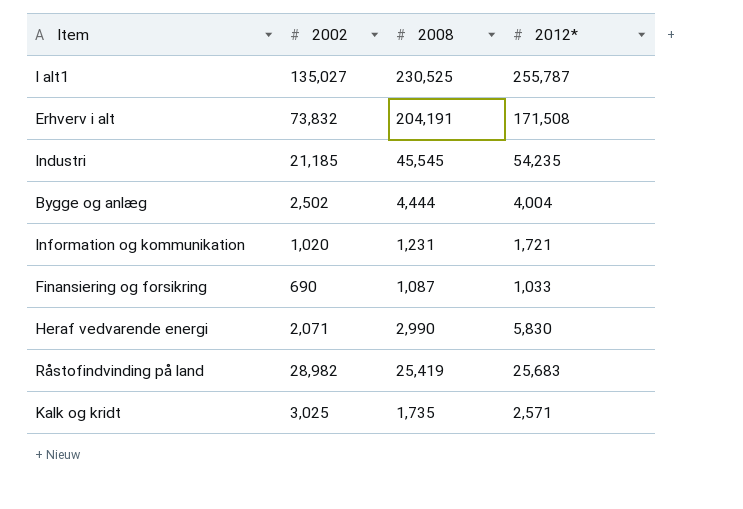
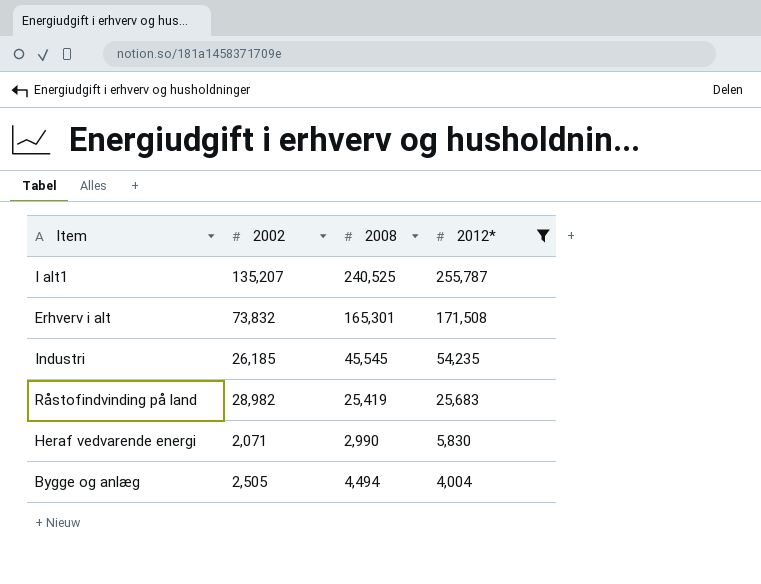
filter: none -> 2012* >= 4,004
row order: none -> 2012* descending
I alt1 | 2002: 135,027 -> 135,207
I alt1 | 2008: 230,525 -> 240,525
Erhverv i alt | 2008: 204,191 -> 165,301
Industri | 2002: 21,185 -> 26,185
Bygge og anlæg | 2002: 2,502 -> 2,505
Bygge og anlæg | 2008: 4,444 -> 4,494

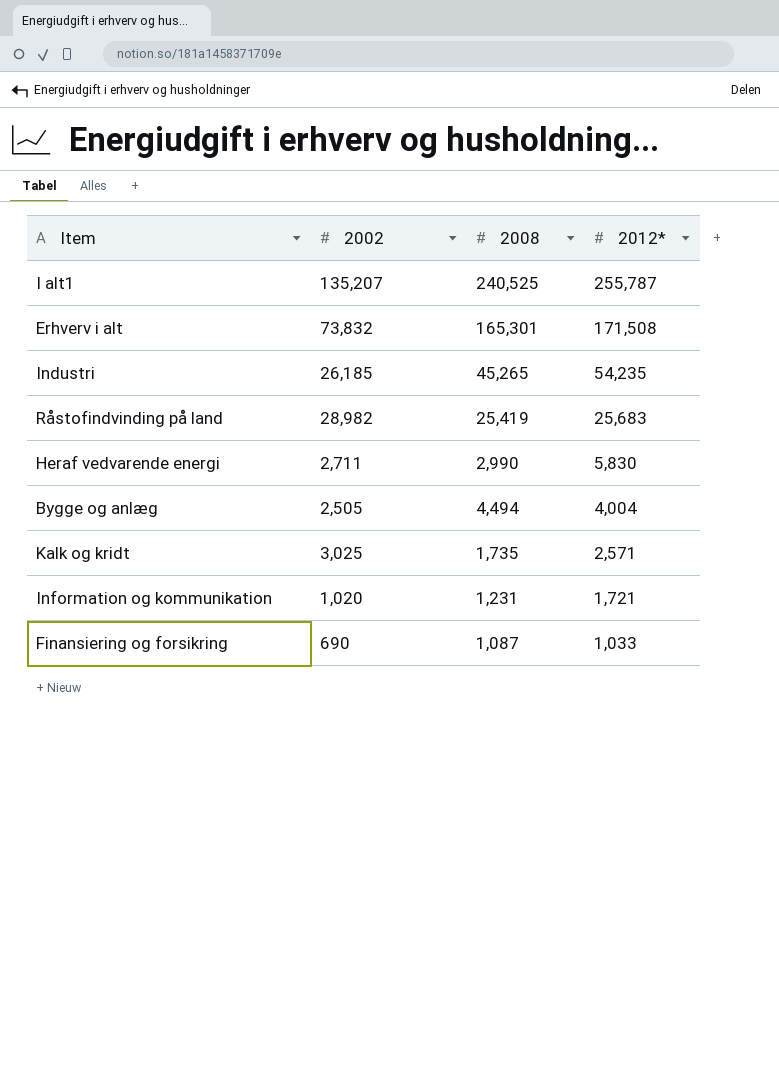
filter: 2012* >= 4,004 -> none
Industri | 2008: 45,545 -> 45,265
Heraf vedvarende energi | 2002: 2,071 -> 2,711

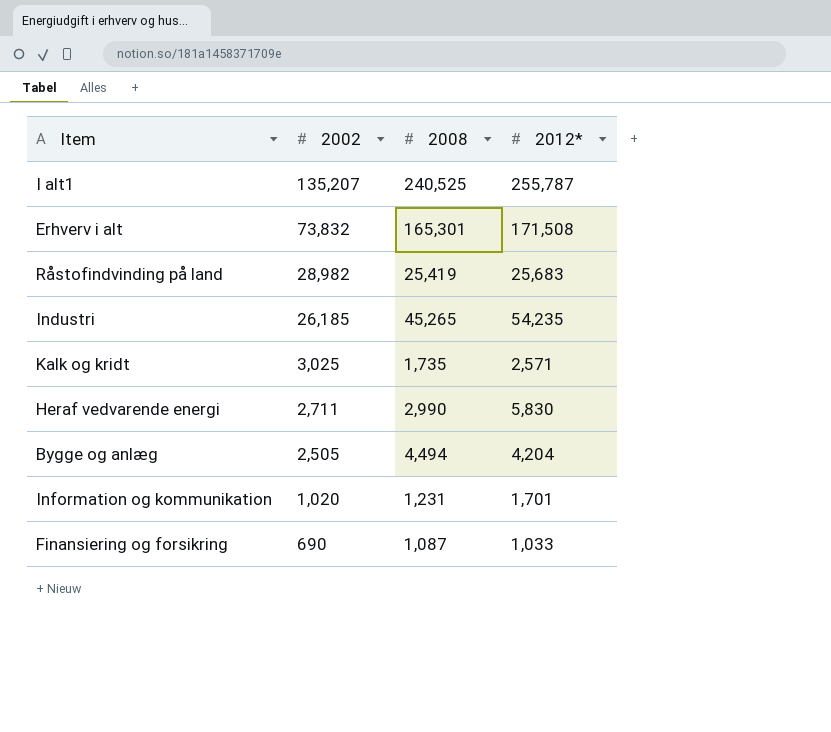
row order: 2012* descending -> 2002 descending
Bygge og anlæg | 2012*: 4,004 -> 4,204
Information og kommunikation | 2012*: 1,721 -> 1,701

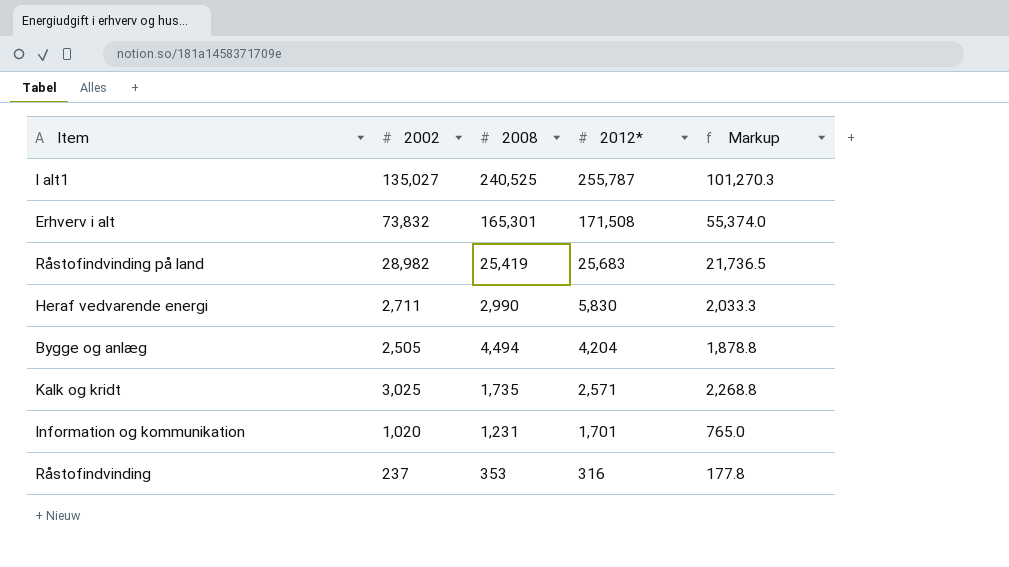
row order: 2002 descending -> 2012* descending
column Markup | formula: none -> [2002] * 0.75
row Industri: 26,185 | 45,265 | 54,235 -> none
row Finansiering og forsikring: 690 | 1,087 | 1,033 -> none
I alt1 | 2002: 135,207 -> 135,027
row Råstofindvinding: none -> 237 | 353 | 316 | 177.8

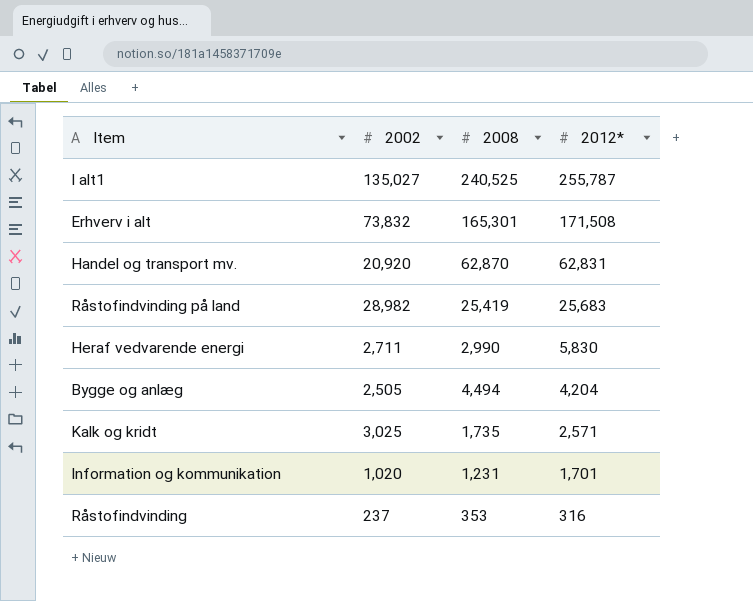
column Markup | formula: [2002] * 0.75 -> none
row Handel og transport mv.: none -> 20,920 | 62,870 | 62,831

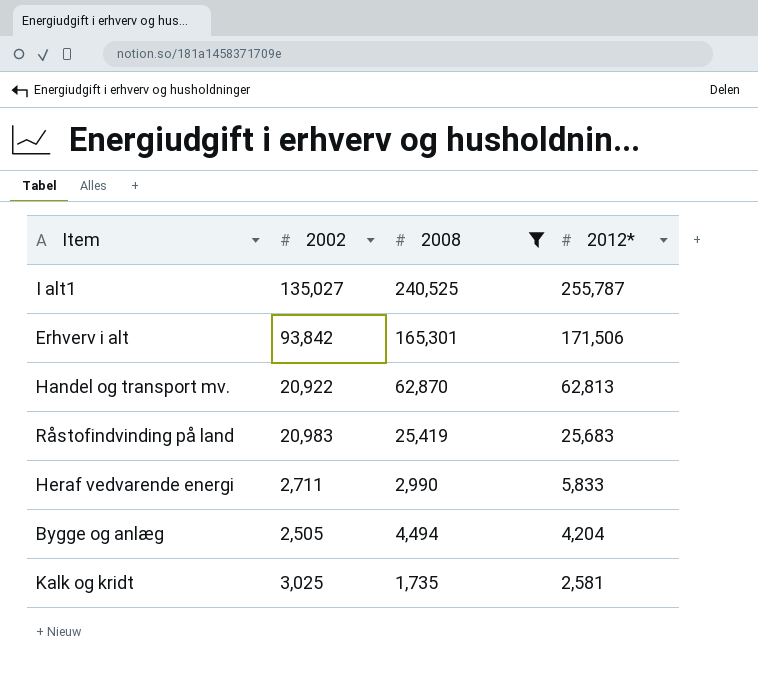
filter: none -> 2008 >= 1,735
Erhverv i alt | 2002: 73,832 -> 93,842
Erhverv i alt | 2012*: 171,508 -> 171,506
Handel og transport mv. | 2002: 20,920 -> 20,922
Handel og transport mv. | 2012*: 62,831 -> 62,813
Råstofindvinding på land | 2002: 28,982 -> 20,983
Heraf vedvarende energi | 2012*: 5,830 -> 5,833
Kalk og kridt | 2012*: 2,571 -> 2,581

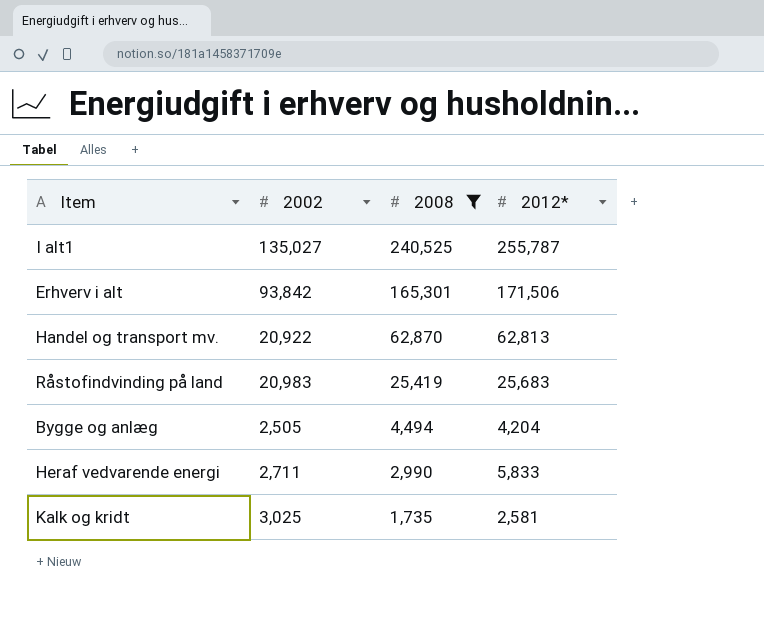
row order: 2012* descending -> 2008 descending

